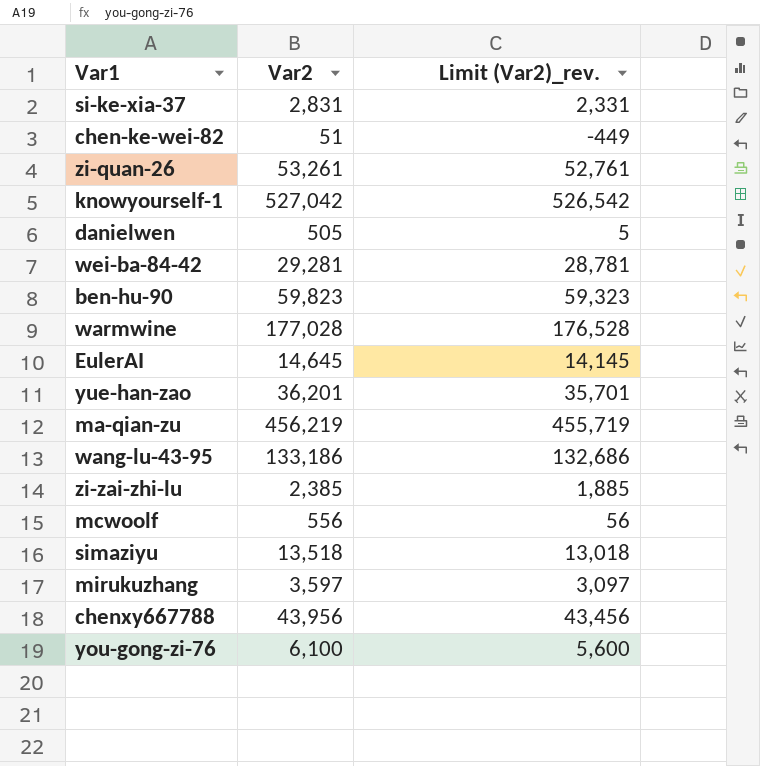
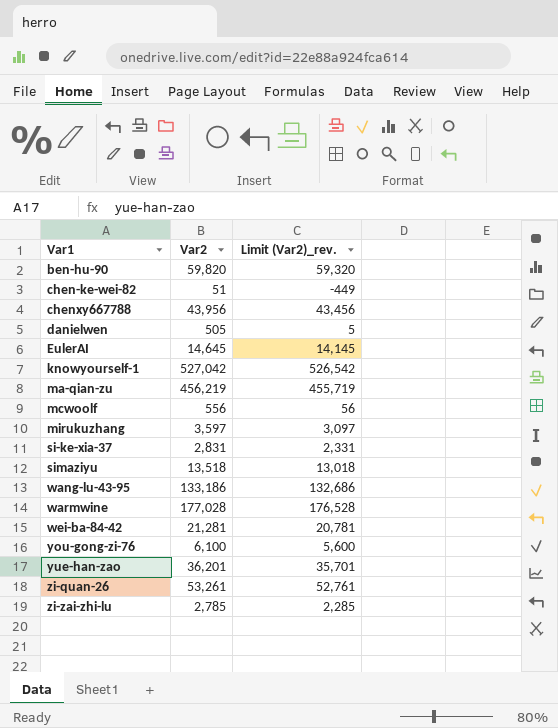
row order: none -> Var1 ascending
ben-hu-90 | Var2: 59,823 -> 59,820
ben-hu-90 | Limit (Var2)_rev.: 59,323 -> 59,320
wei-ba-84-42 | Var2: 29,281 -> 21,281
wei-ba-84-42 | Limit (Var2)_rev.: 28,781 -> 20,781
zi-zai-zhi-lu | Var2: 2,385 -> 2,785
zi-zai-zhi-lu | Limit (Var2)_rev.: 1,885 -> 2,285

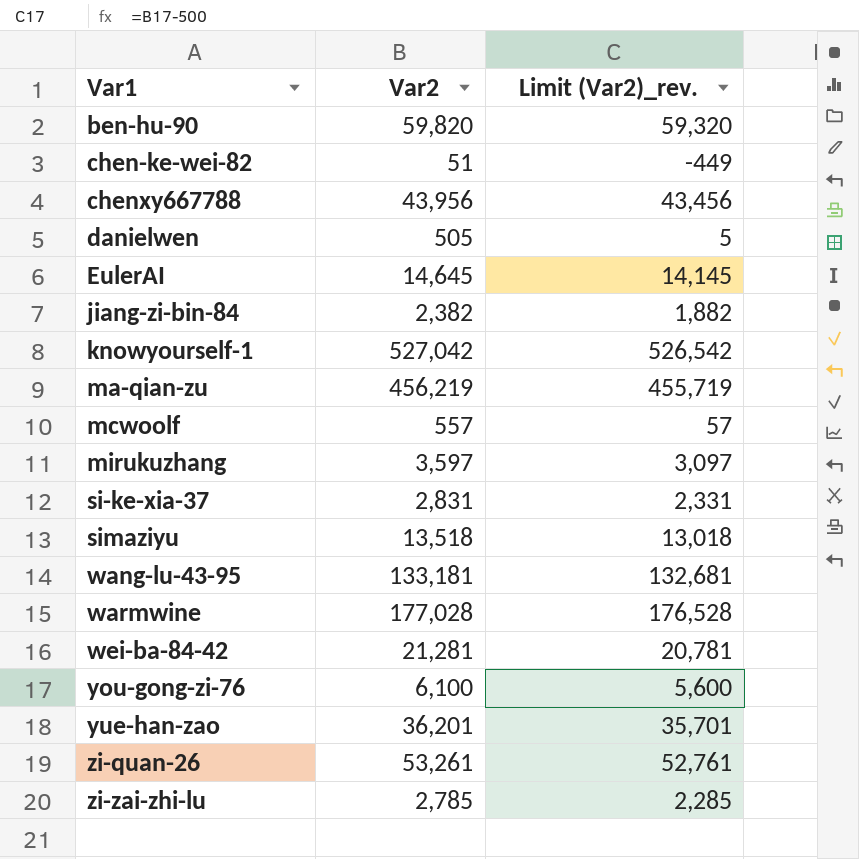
row jiang-zi-bin-84: none -> 2,382 | 1,882
mcwoolf | Var2: 556 -> 557
mcwoolf | Limit (Var2)_rev.: 56 -> 57
wang-lu-43-95 | Var2: 133,186 -> 133,181
wang-lu-43-95 | Limit (Var2)_rev.: 132,686 -> 132,681

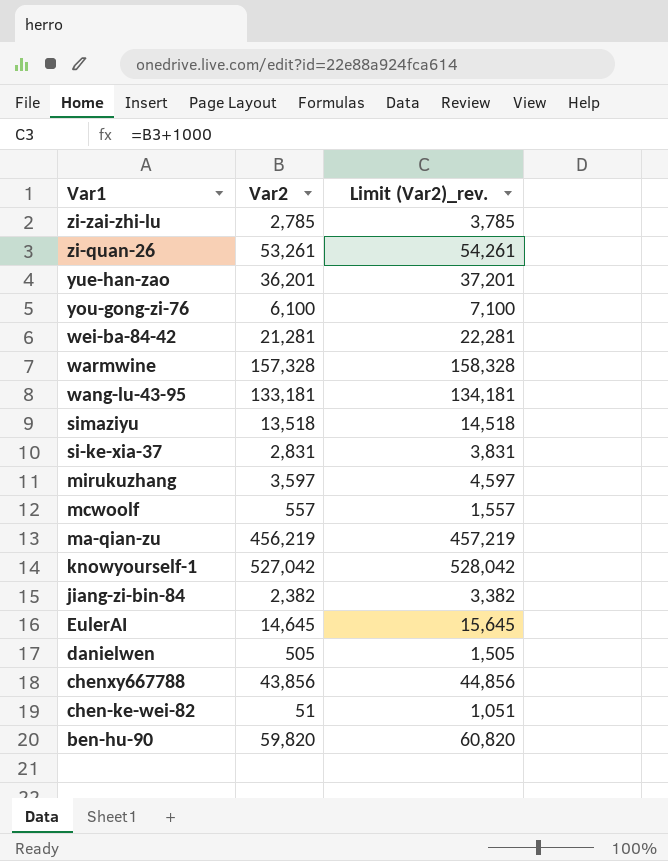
row order: Var1 ascending -> Var1 descending
column Limit (Var2)_rev. | formula: [Var2] - 500 -> [Var2] + 1000
warmwine | Var2: 177,028 -> 157,328
chenxy667788 | Var2: 43,956 -> 43,856

